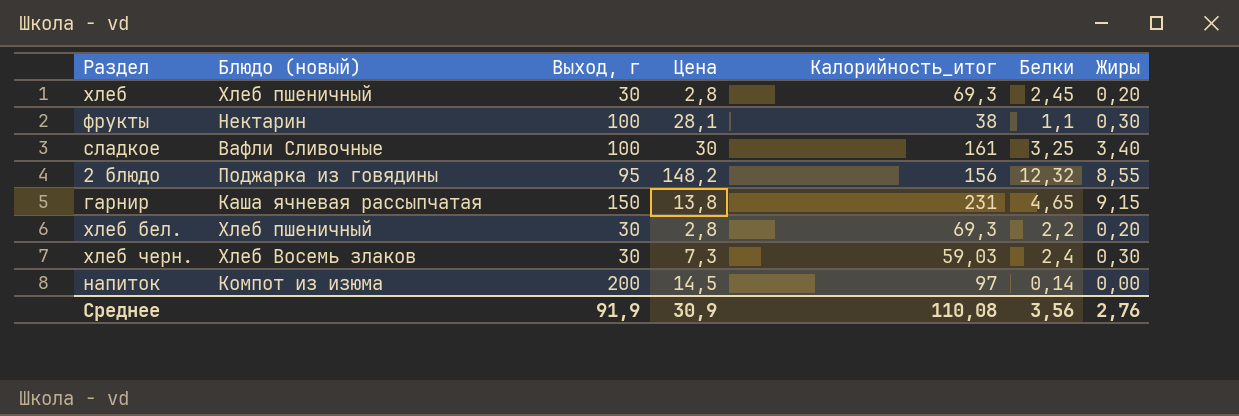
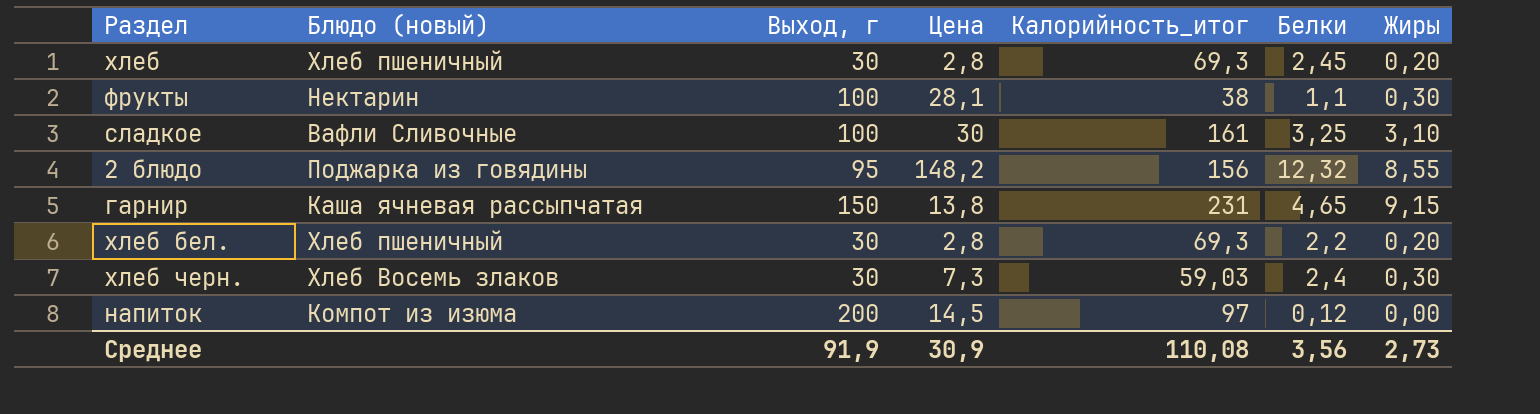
сладкое | Жиры: 3,40 -> 3,10
напиток | Белки: 0,14 -> 0,12
Среднее | Жиры: 2,76 -> 2,73

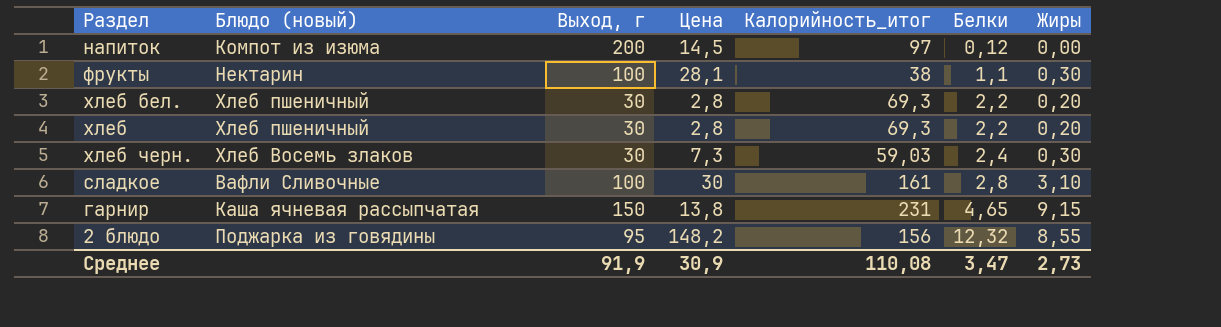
row order: none -> Белки ascending
хлеб | Белки: 2,45 -> 2,2
сладкое | Белки: 3,25 -> 2,8
Среднее | Белки: 3,56 -> 3,47

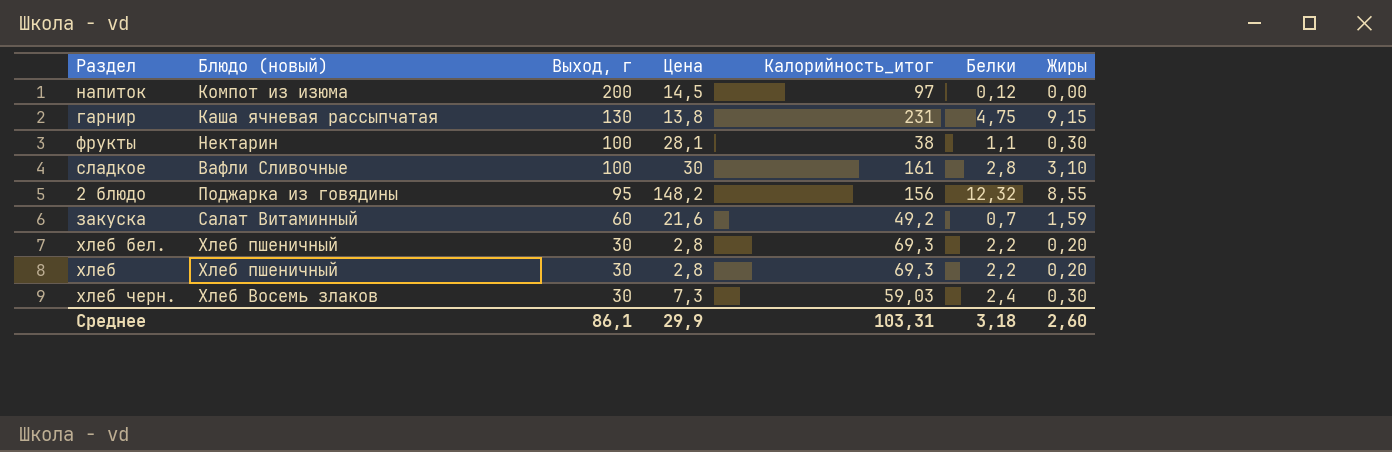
row order: Белки ascending -> Выход, г descending
гарнир | Выход, г: 150 -> 130
гарнир | Белки: 4,65 -> 4,75
row закуска: none -> Салат Витаминный | 60 | 21,6 | 49,2 | 0,7 | 1,59
Среднее | Выход, г: 91,9 -> 86,1
Среднее | Цена: 30,9 -> 29,9
Среднее | Калорийность_итог: 110,08 -> 103,31
Среднее | Белки: 3,47 -> 3,18
Среднее | Жиры: 2,73 -> 2,60

